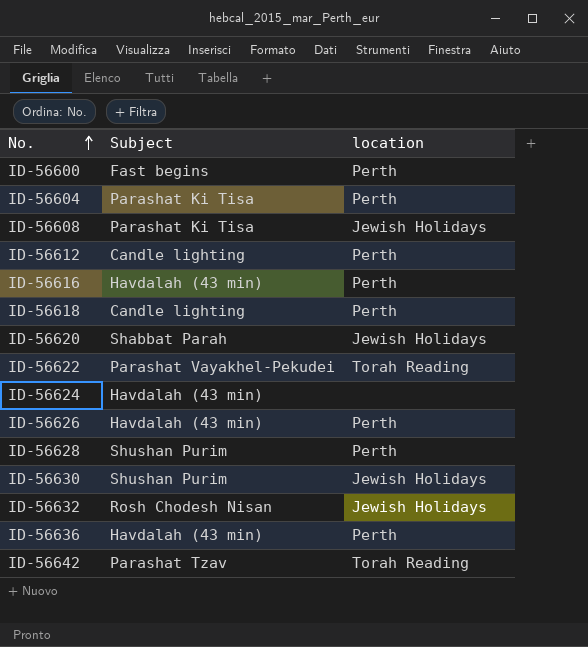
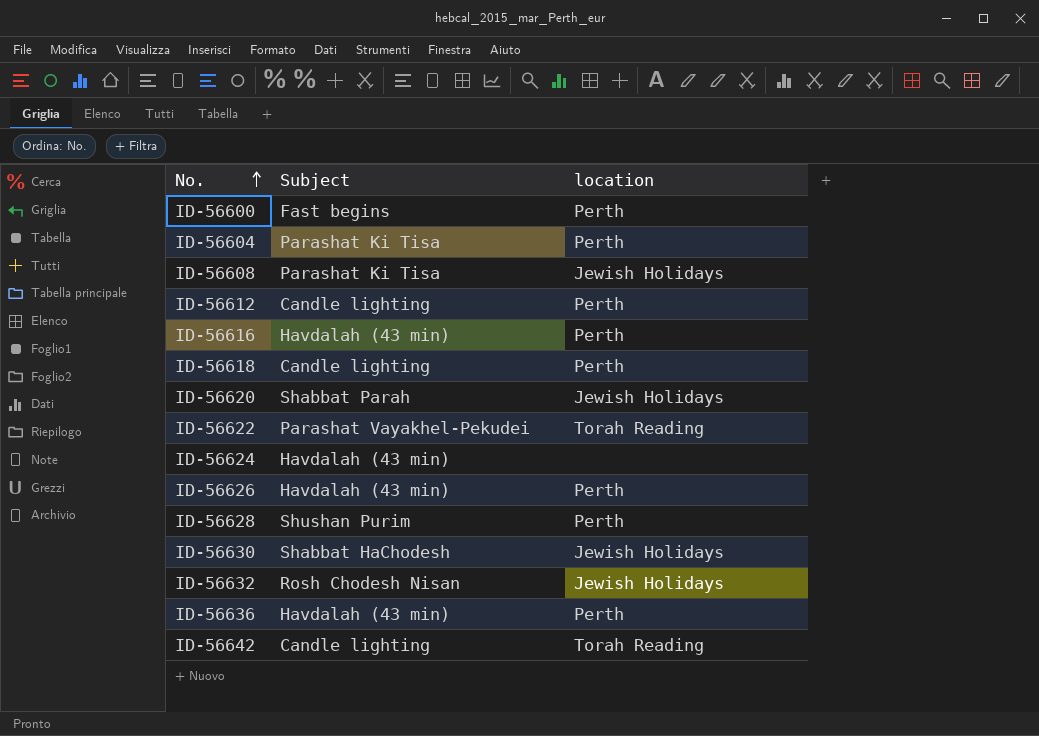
ID-56630 | Subject: Shushan Purim -> Shabbat HaChodesh
ID-56642 | Subject: Parashat Tzav -> Candle lighting

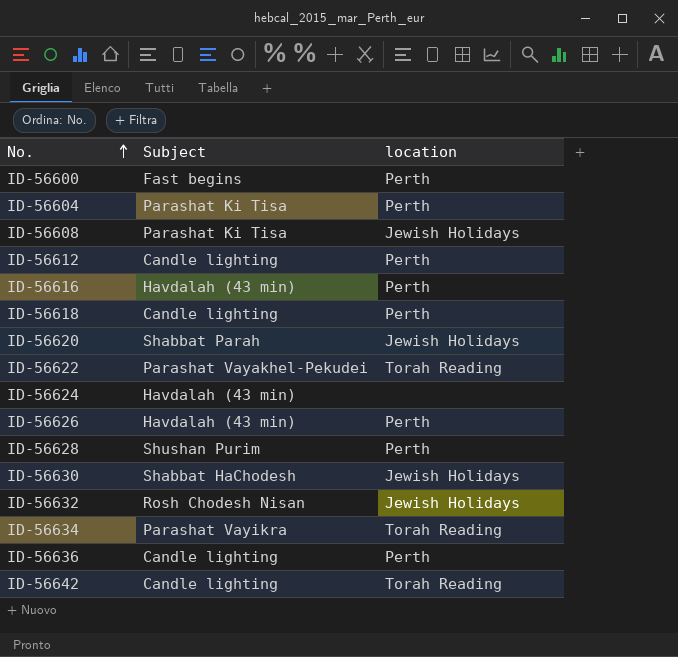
row ID-56634: none -> Parashat Vayikra | Torah Reading
ID-56636 | Subject: Havdalah (43 min) -> Candle lighting

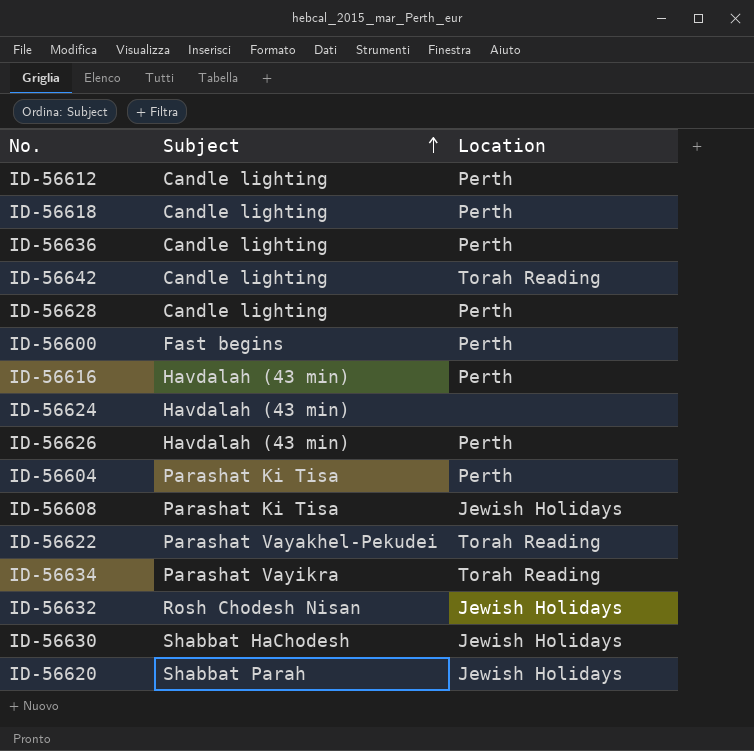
row order: No. ascending -> Subject ascending
column name: location -> Location
ID-56628 | Subject: Shushan Purim -> Candle lighting

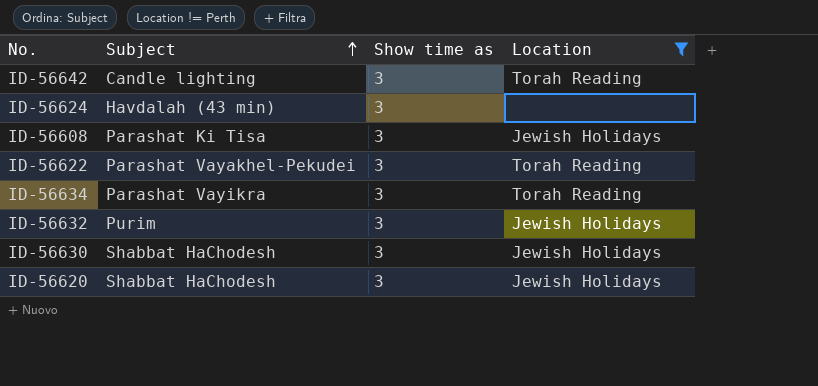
filter: none -> Location != Perth
column Show time as | position: none -> 3
ID-56632 | Subject: Rosh Chodesh Nisan -> Purim
ID-56620 | Subject: Shabbat Parah -> Shabbat HaChodesh

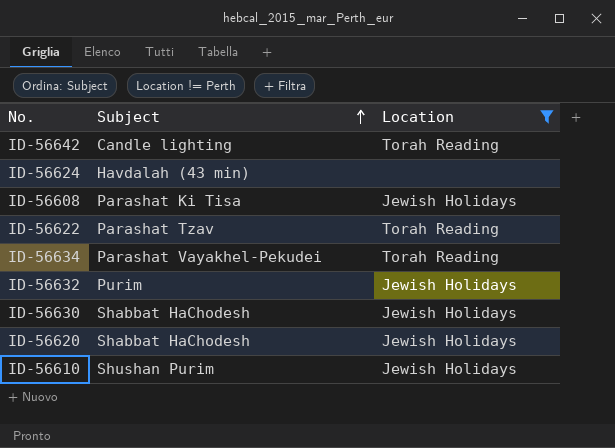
column Show time as | position: 3 -> none
ID-56622 | Subject: Parashat Vayakhel-Pekudei -> Parashat Tzav
ID-56634 | Subject: Parashat Vayikra -> Parashat Vayakhel-Pekudei
row ID-56610: none -> Shushan Purim | Jewish Holidays

